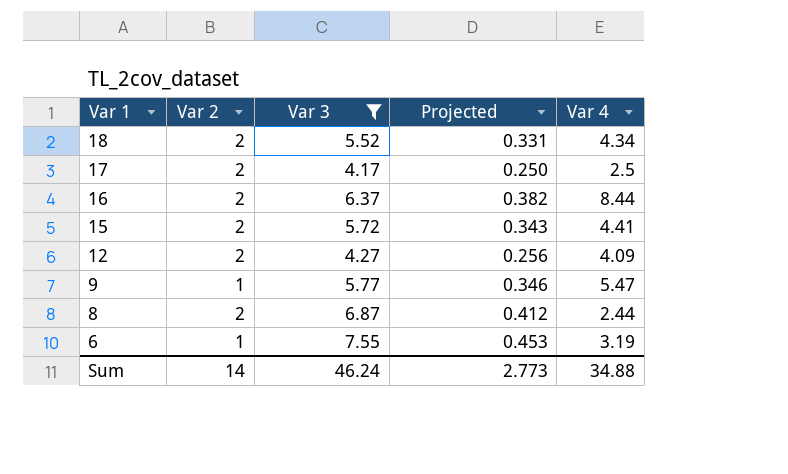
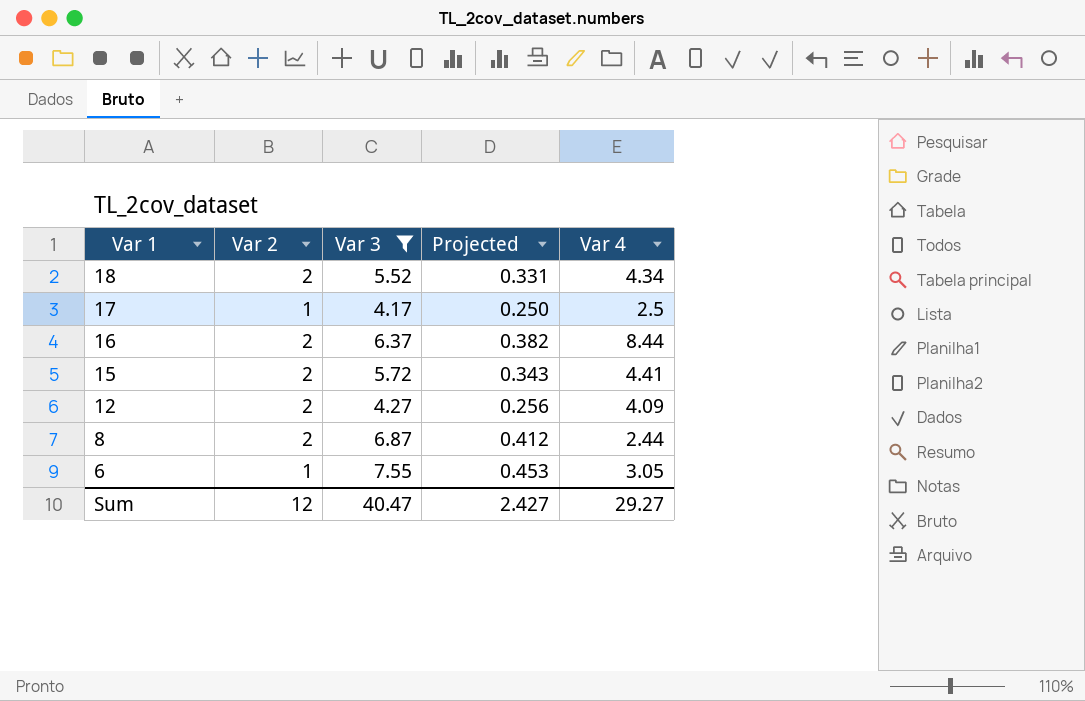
row 9: 1 | 5.77 | 0.346 | 5.47 -> none
17 | Var 2: 2 -> 1
6 | Var 4: 3.19 -> 3.05
Sum | Var 2: 14 -> 12
Sum | Var 3: 46.24 -> 40.47
Sum | Projected: 2.773 -> 2.427
Sum | Var 4: 34.88 -> 29.27

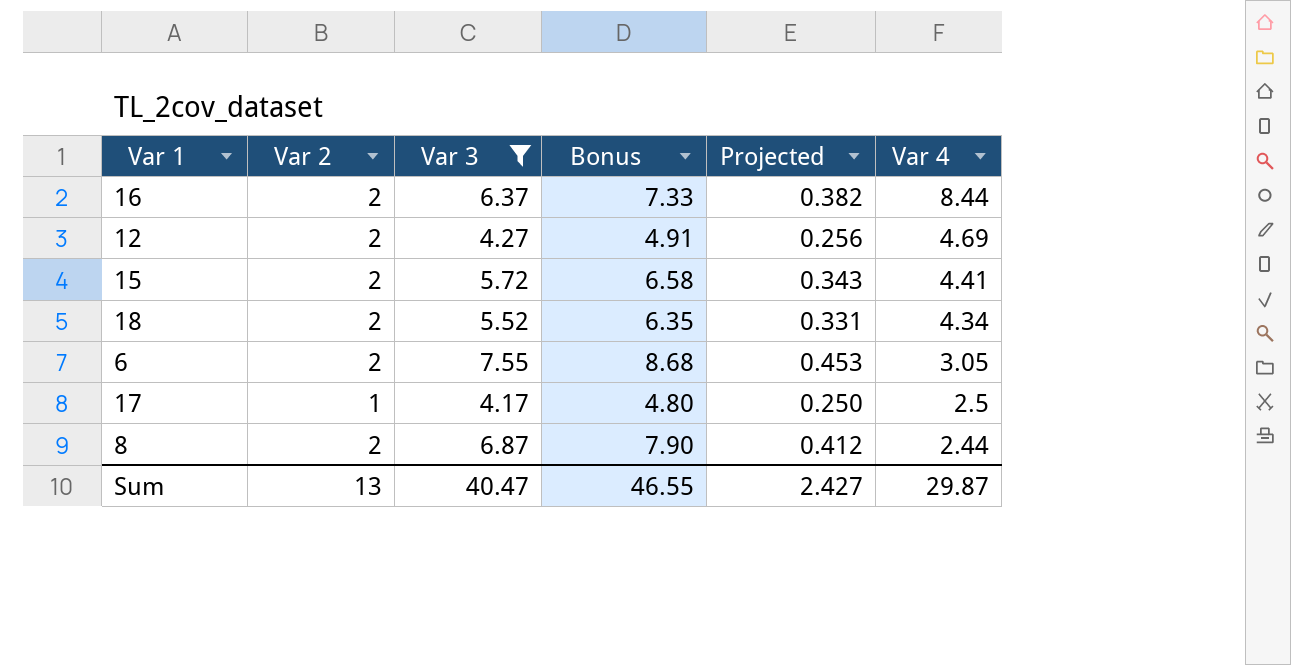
row order: Var 1 descending -> Var 4 descending
column Bonus | formula: none -> [Var 3] * 1.15
12 | Var 4: 4.09 -> 4.69
6 | Var 2: 1 -> 2
Sum | Var 2: 12 -> 13
Sum | Var 4: 29.27 -> 29.87

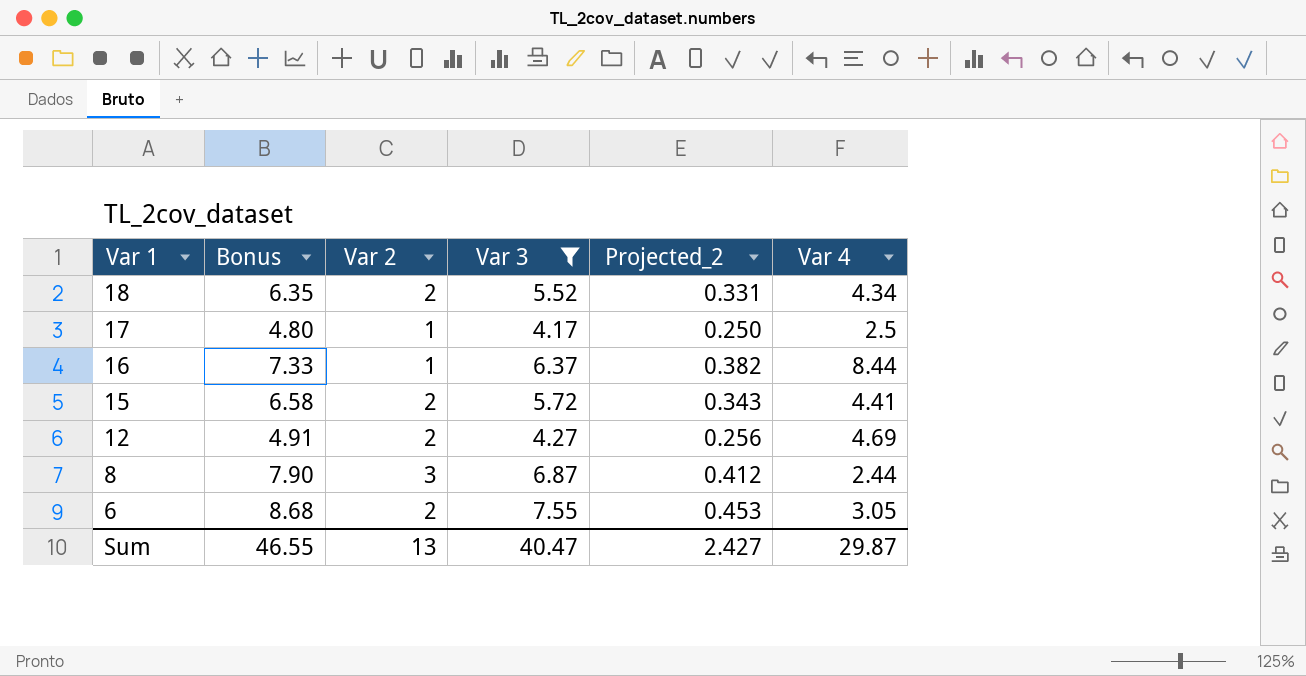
row order: Var 4 descending -> Var 1 descending
column Bonus | position: 4 -> 2
column name: Projected -> Projected_2
16 | Var 2: 2 -> 1
8 | Var 2: 2 -> 3

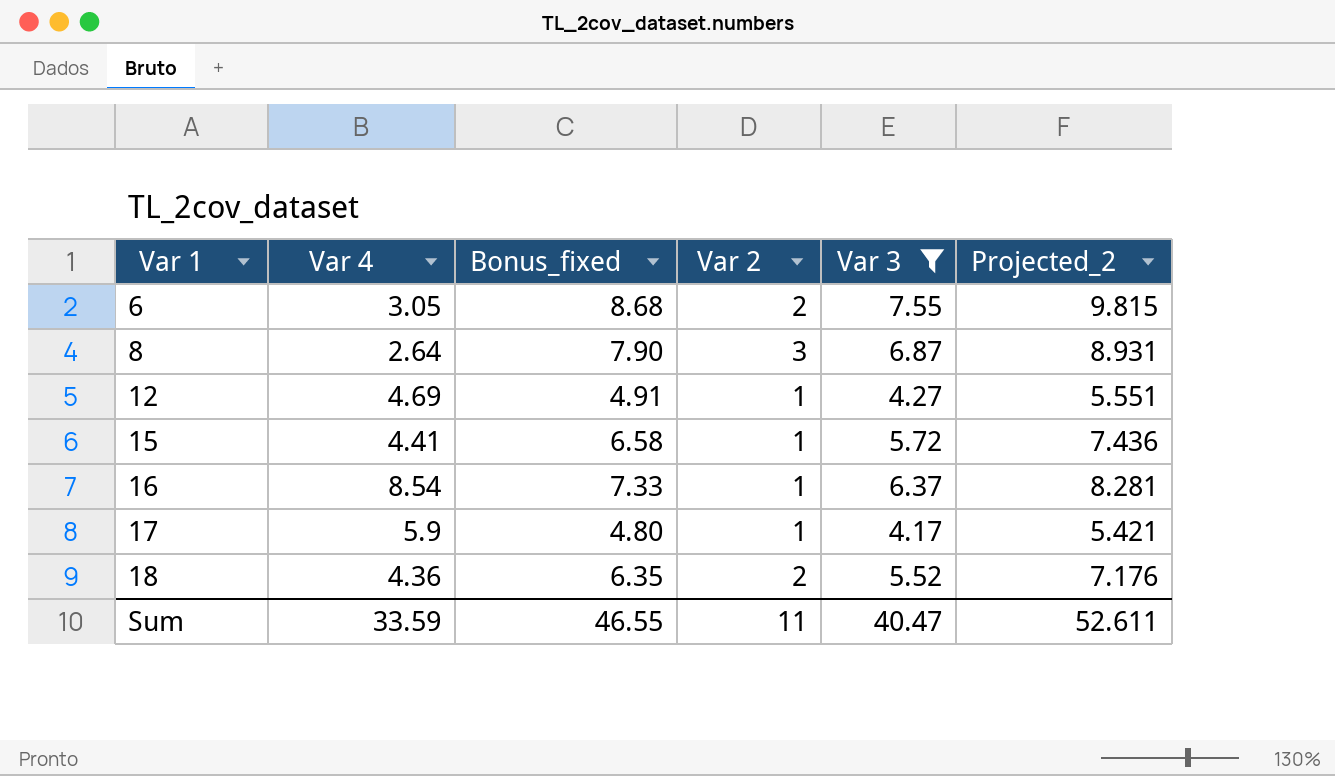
row order: Var 1 descending -> Var 1 ascending
column Var 4 | position: 6 -> 2
column name: Bonus -> Bonus_fixed
column Projected_2 | formula: [Var 3] * 0.06 -> [Var 3] * 1.3
8 | Var 4: 2.44 -> 2.64
12 | Var 2: 2 -> 1
15 | Var 2: 2 -> 1
16 | Var 4: 8.44 -> 8.54
17 | Var 4: 2.5 -> 5.9
18 | Var 4: 4.34 -> 4.36
Sum | Var 4: 29.87 -> 33.59
Sum | Var 2: 13 -> 11
Sum | Projected_2: 2.427 -> 52.611

